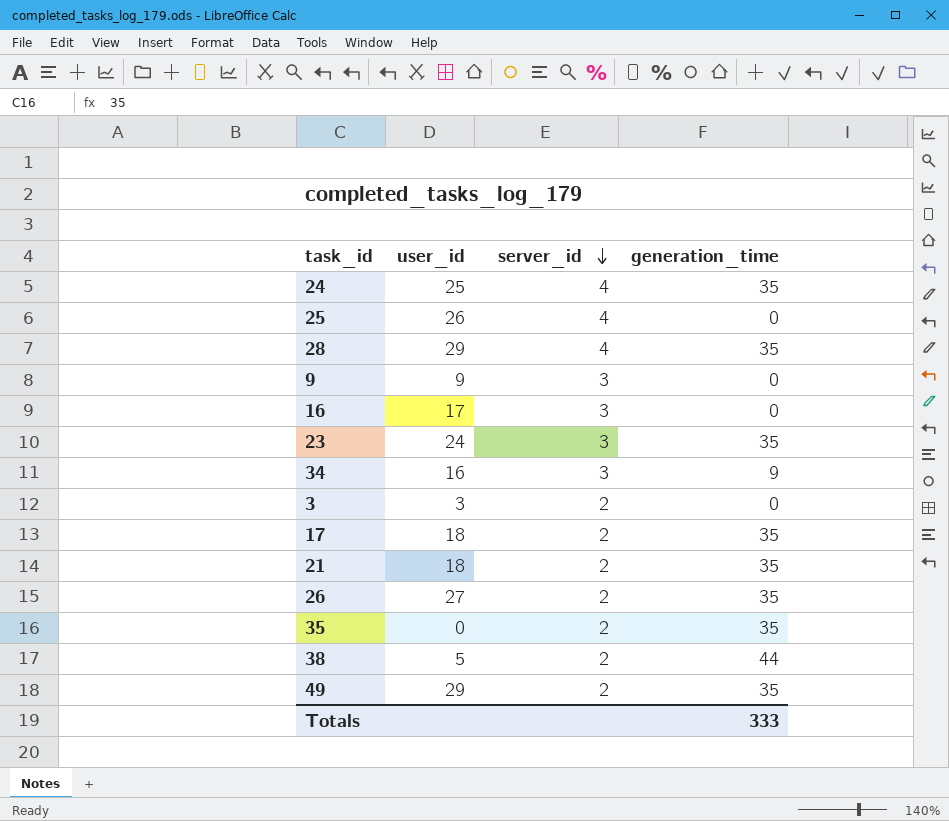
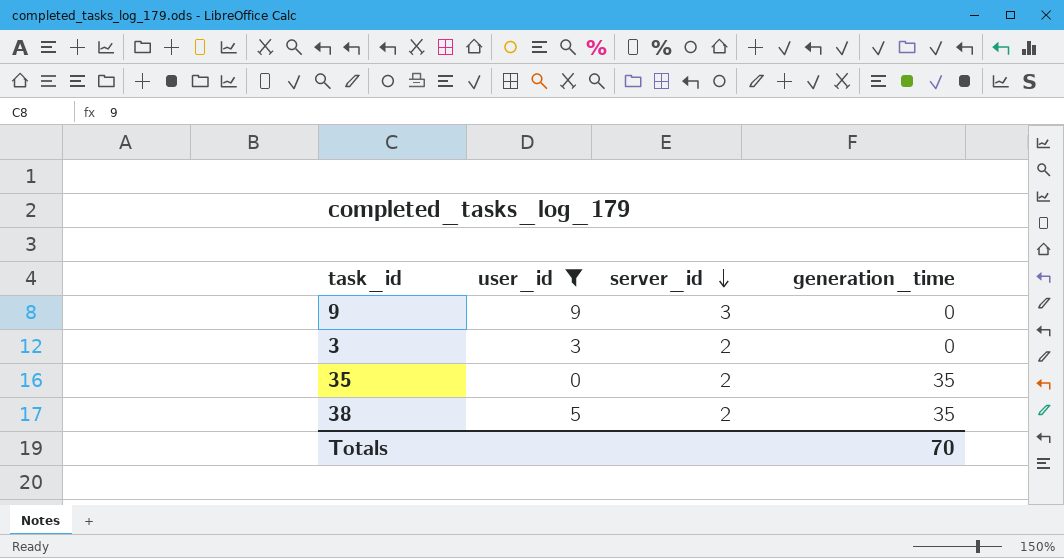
filter: none -> user_id <= 9
38 | generation_time: 44 -> 35
Totals | generation_time: 333 -> 70

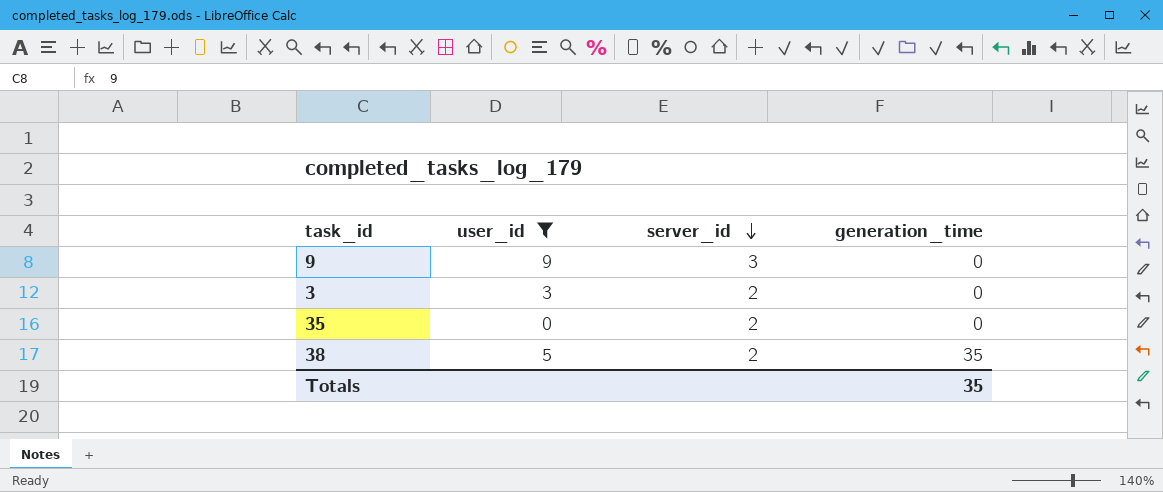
35 | generation_time: 35 -> 0
Totals | generation_time: 70 -> 35

